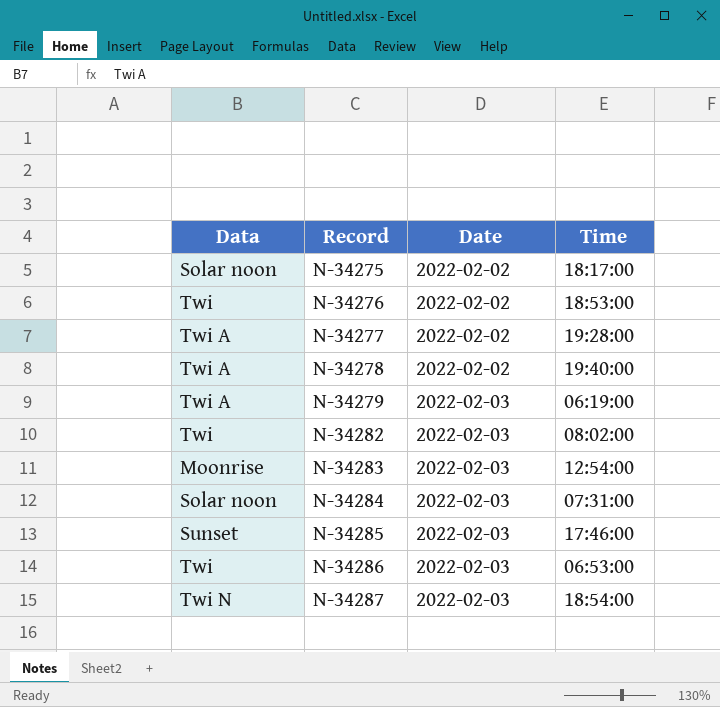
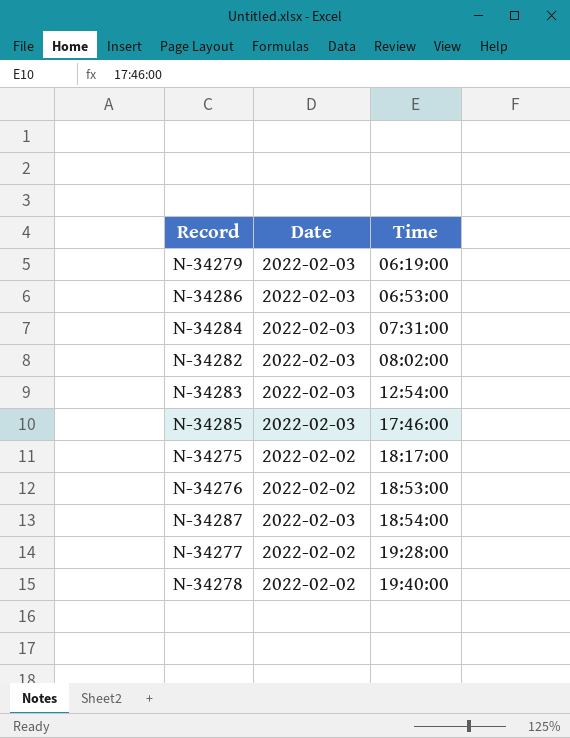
row order: Record ascending -> Time ascending
column Data | position: 1 -> none

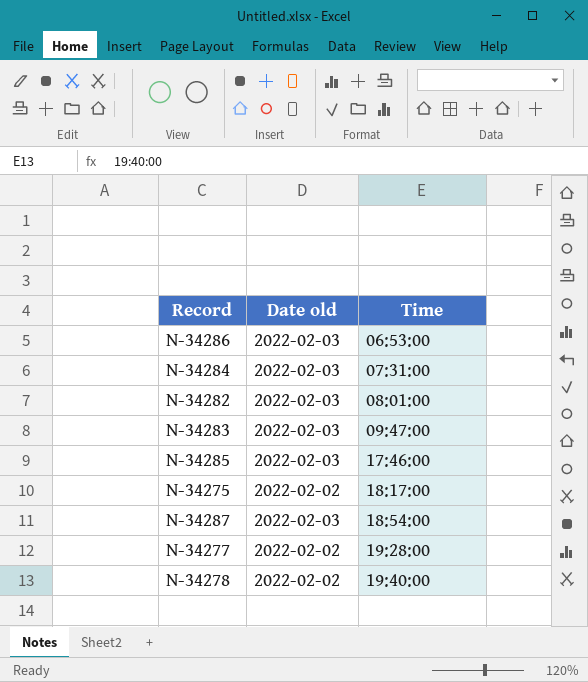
column name: Date -> Date old
row N-34279: 2022-02-03 | 06:19:00 -> none
row N-34276: 2022-02-02 | 18:53:00 -> none
N-34282 | Time: 08:02:00 -> 08:01:00
N-34283 | Time: 12:54:00 -> 09:47:00

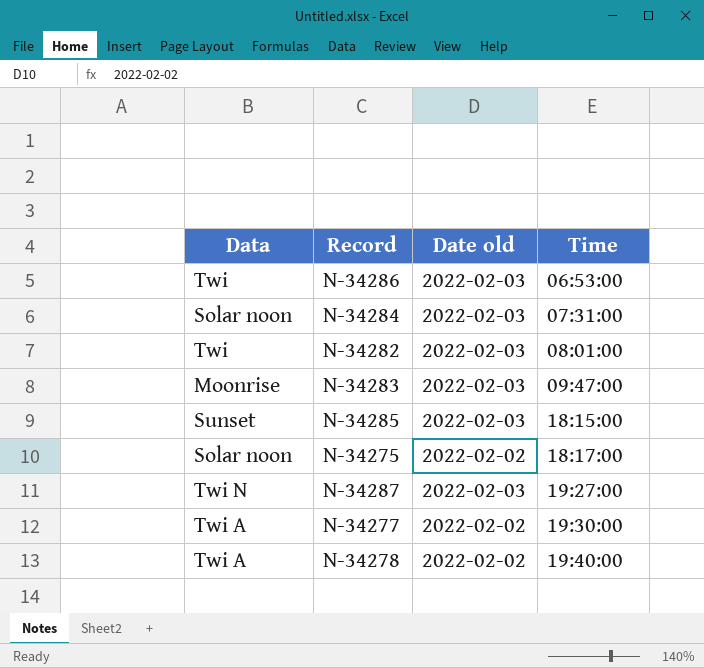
column Data | position: none -> 1
N-34285 | Time: 17:46:00 -> 18:15:00
N-34287 | Time: 18:54:00 -> 19:27:00
N-34277 | Time: 19:28:00 -> 19:30:00

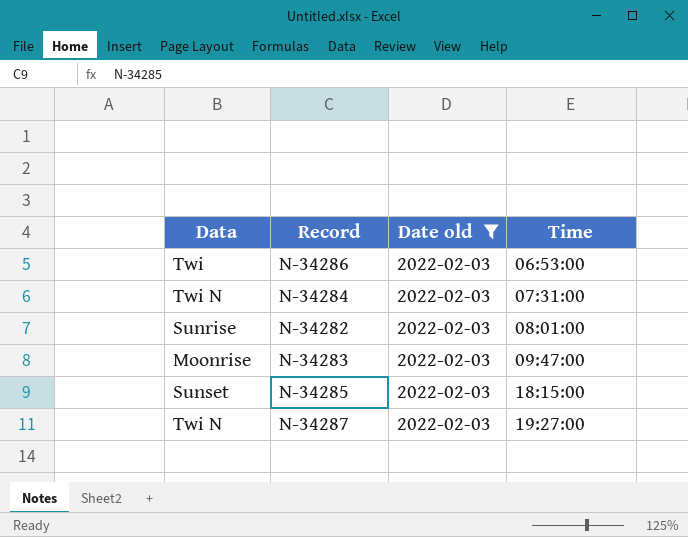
filter: none -> Date old = 2022-02-03
N-34284 | Data: Solar noon -> Twi N
N-34282 | Data: Twi -> Sunrise

